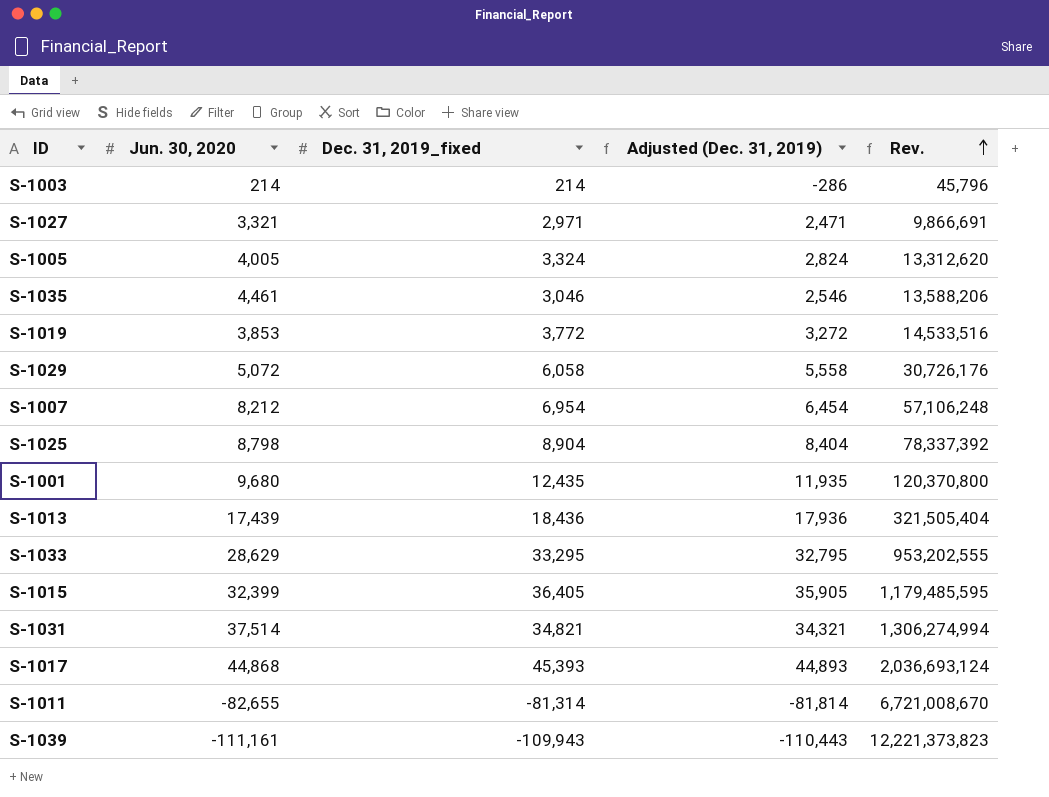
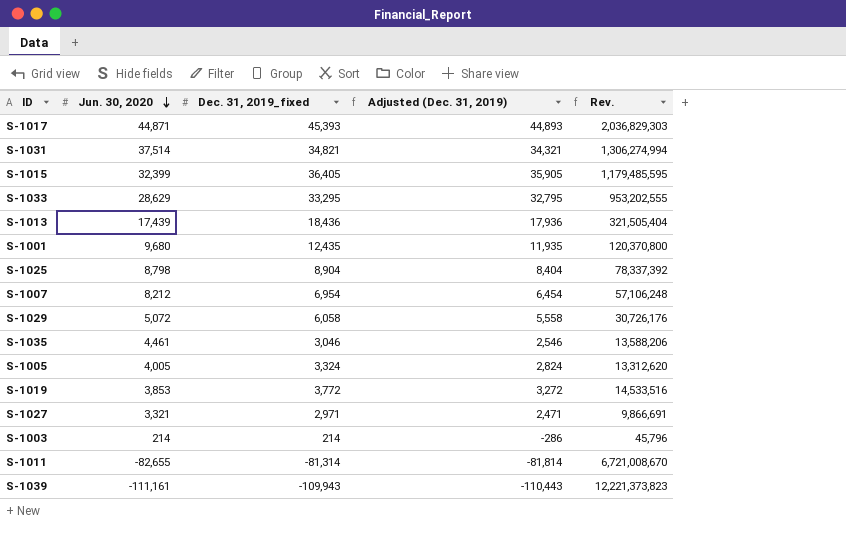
row order: Rev. ascending -> Jun. 30, 2020 descending
S-1017 | Jun. 30, 2020: 44,868 -> 44,871
S-1017 | Rev.: 2,036,693,124 -> 2,036,829,303

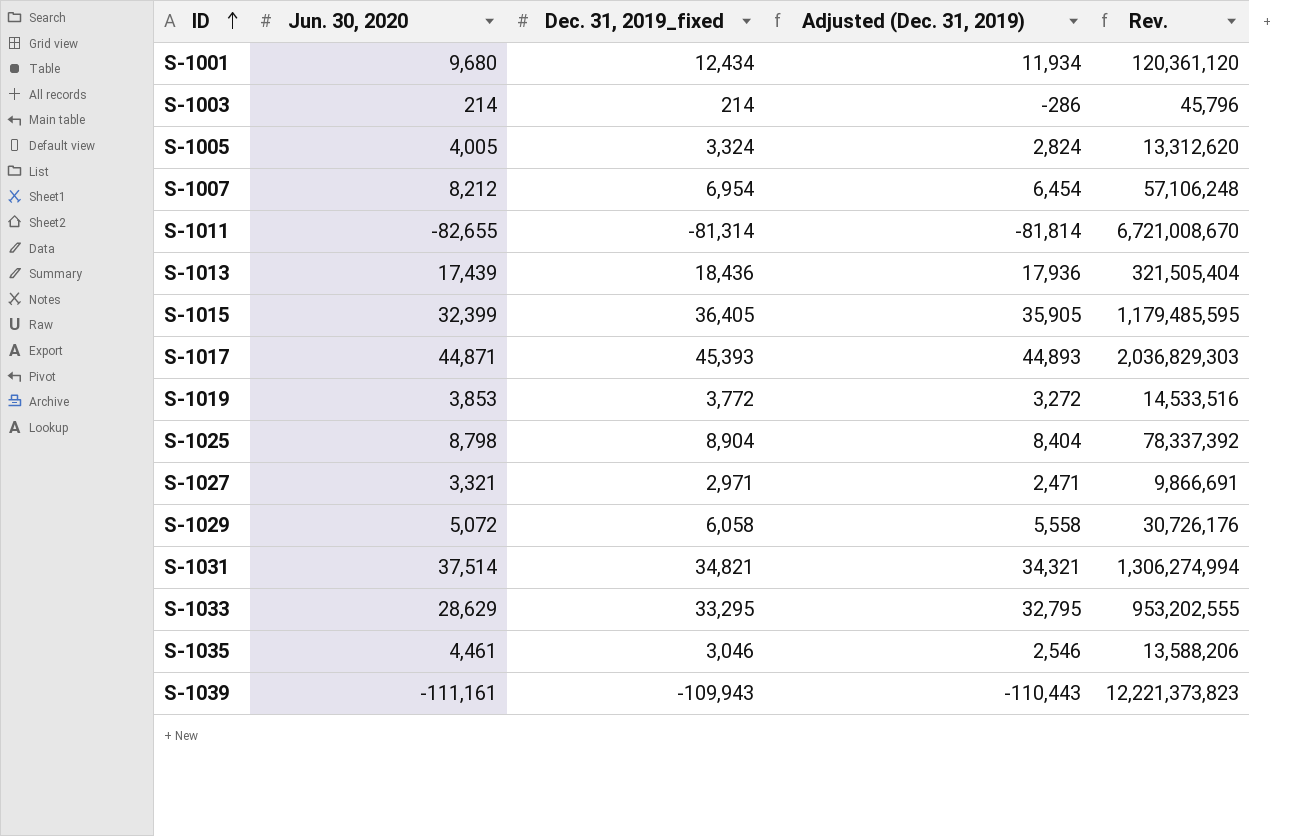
row order: Jun. 30, 2020 descending -> ID ascending
S-1001 | Dec. 31, 2019_fixed: 12,435 -> 12,434
S-1001 | Adjusted (Dec. 31, 2019): 11,935 -> 11,934
S-1001 | Rev.: 120,370,800 -> 120,361,120

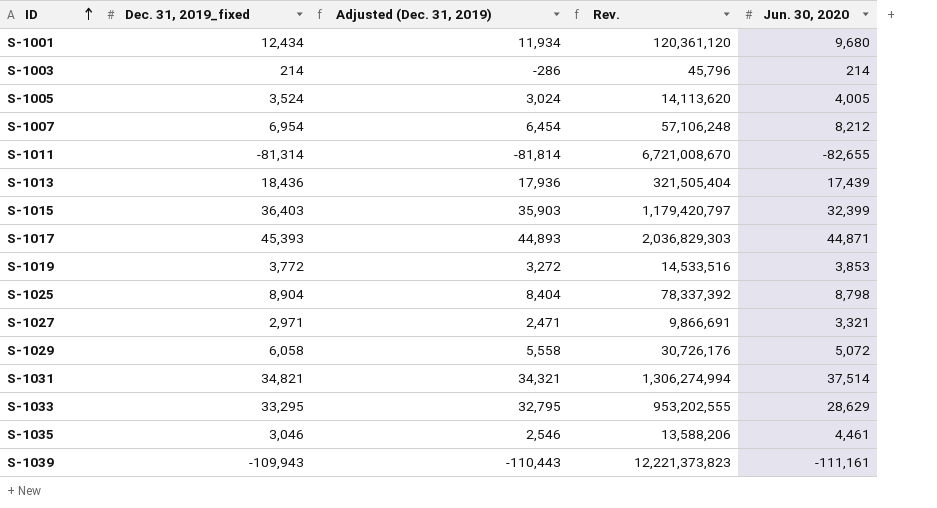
column Jun. 30, 2020 | position: 2 -> 5
S-1005 | Dec. 31, 2019_fixed: 3,324 -> 3,524
S-1005 | Adjusted (Dec. 31, 2019): 2,824 -> 3,024
S-1005 | Rev.: 13,312,620 -> 14,113,620
S-1015 | Dec. 31, 2019_fixed: 36,405 -> 36,403
S-1015 | Adjusted (Dec. 31, 2019): 35,905 -> 35,903
S-1015 | Rev.: 1,179,485,595 -> 1,179,420,797

